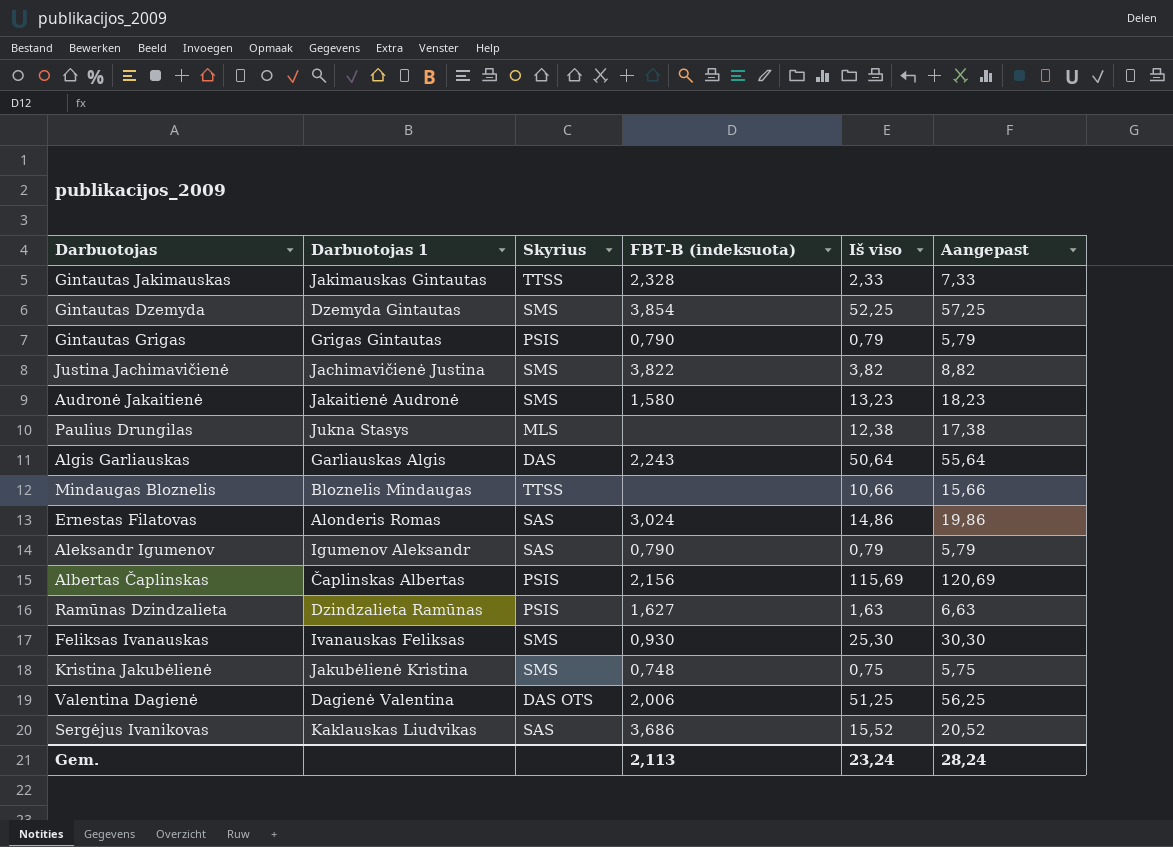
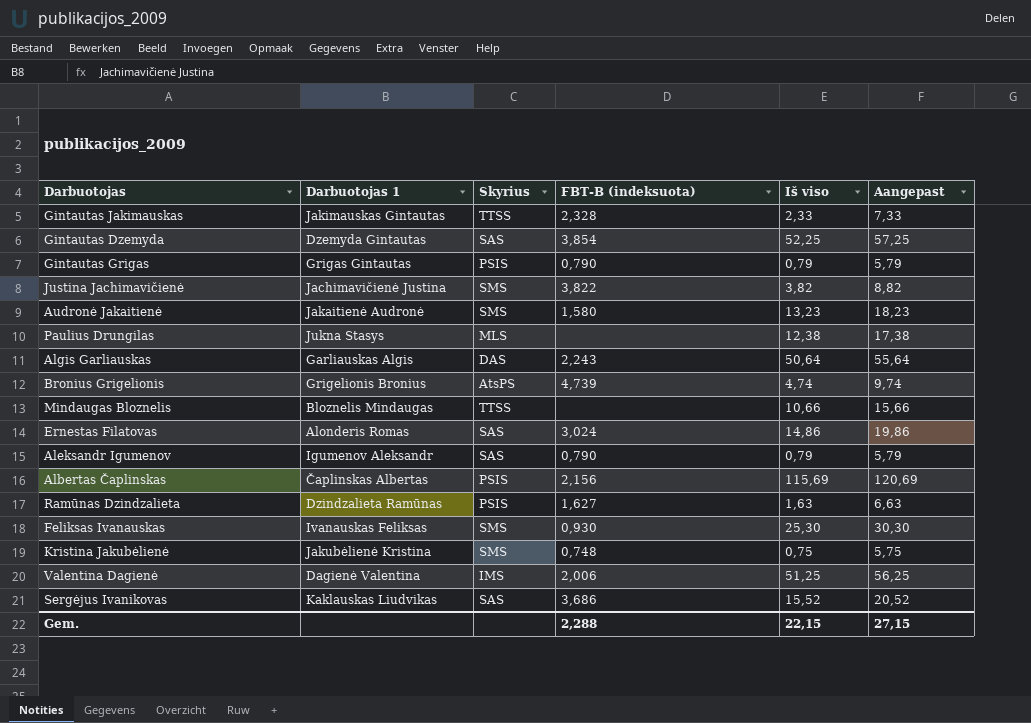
Gintautas Dzemyda | Skyrius: SMS -> SAS
row Bronius Grigelionis: none -> Grigelionis Bronius | AtsPS | 4,739 | 4,74 | 9,74
Valentina Dagienė | Skyrius: DAS OTS -> IMS
Gem. | FBT-B (indeksuota): 2,113 -> 2,288
Gem. | Iš viso: 23,24 -> 22,15
Gem. | Aangepast: 28,24 -> 27,15

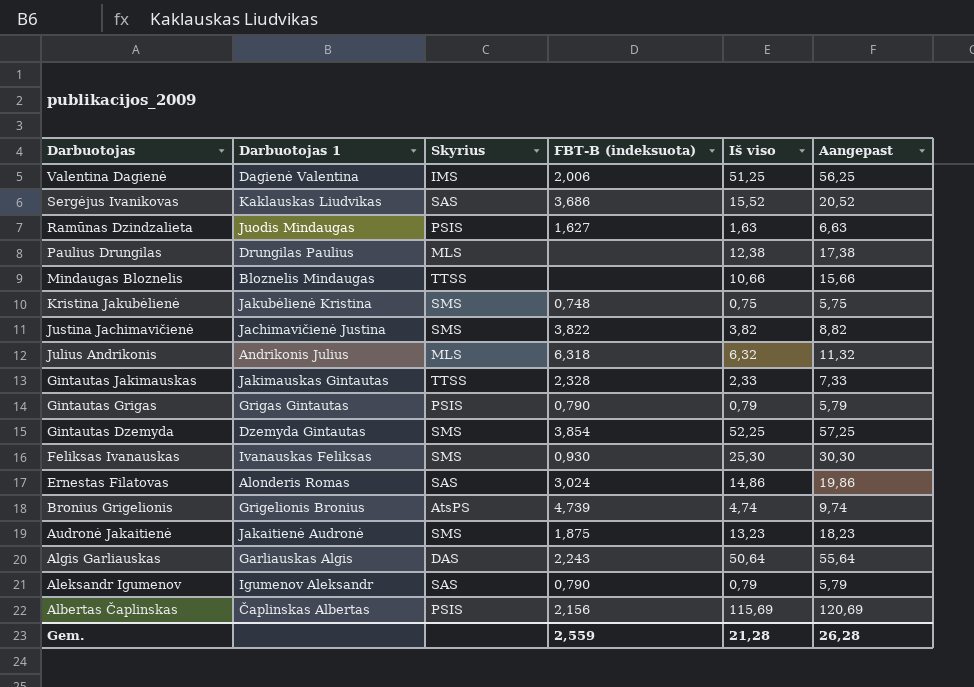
row order: none -> Darbuotojas descending
Ramūnas Dzindzalieta | Darbuotojas 1: Dzindzalieta Ramūnas -> Juodis Mindaugas
Paulius Drungilas | Darbuotojas 1: Jukna Stasys -> Drungilas Paulius
row Julius Andrikonis: none -> Andrikonis Julius | MLS | 6,318 | 6,32 | 11,32
Gintautas Dzemyda | Skyrius: SAS -> SMS
Audronė Jakaitienė | FBT-B (indeksuota): 1,580 -> 1,875
Gem. | FBT-B (indeksuota): 2,288 -> 2,559
Gem. | Iš viso: 22,15 -> 21,28
Gem. | Aangepast: 27,15 -> 26,28

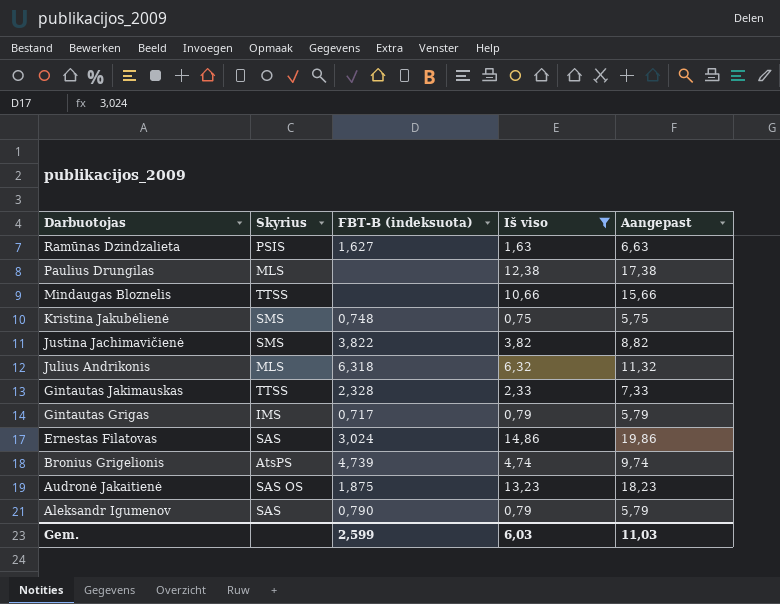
filter: none -> Iš viso <= 14,86
column Darbuotojas 1 | position: 2 -> none
Gintautas Grigas | Skyrius: PSIS -> IMS
Gintautas Grigas | FBT-B (indeksuota): 0,790 -> 0,717
Audronė Jakaitienė | Skyrius: SMS -> SAS OS
Gem. | FBT-B (indeksuota): 2,559 -> 2,599
Gem. | Iš viso: 21,28 -> 6,03
Gem. | Aangepast: 26,28 -> 11,03

